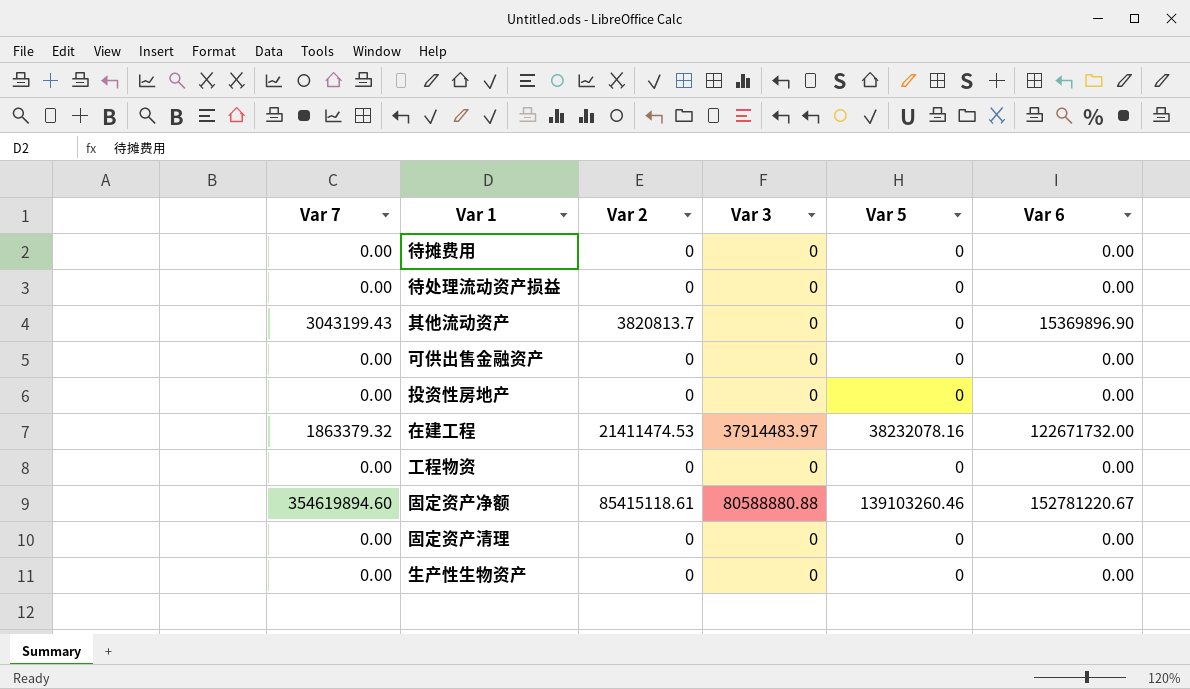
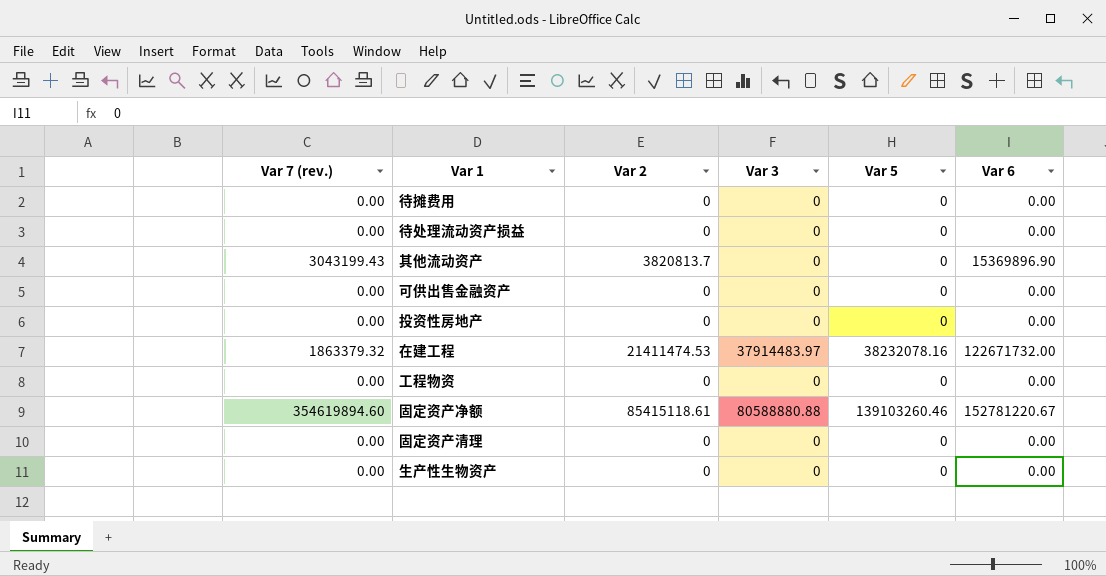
column name: Var 7 -> Var 7 (rev.)

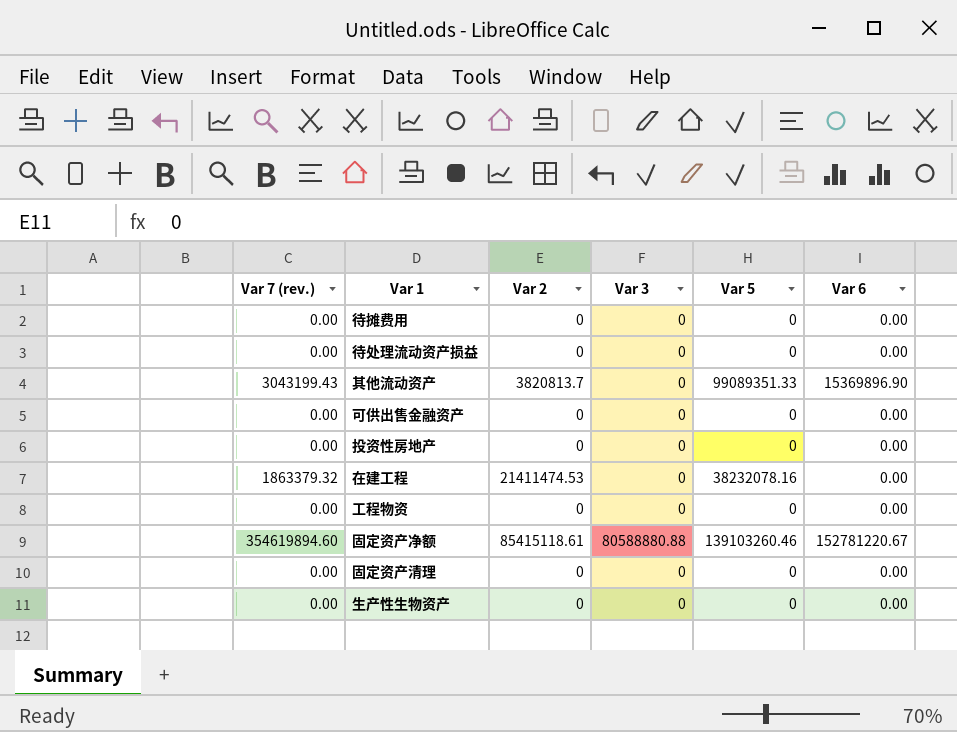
其他流动资产 | Var 5: 0 -> 99089351.33
在建工程 | Var 3: 37914483.97 -> 0
在建工程 | Var 6: 122671732.00 -> 0.00

